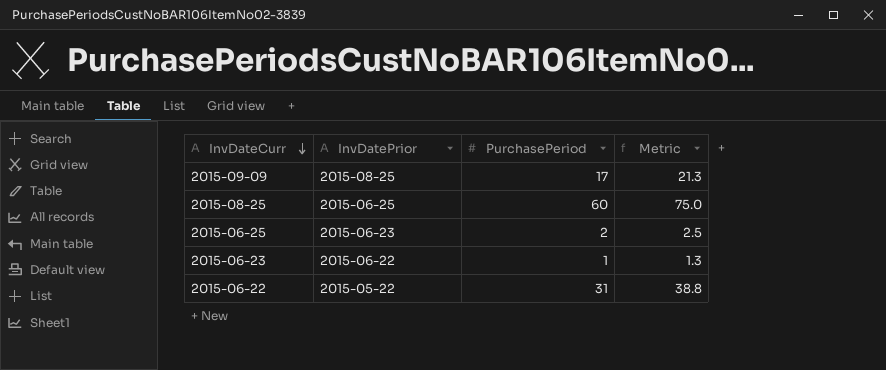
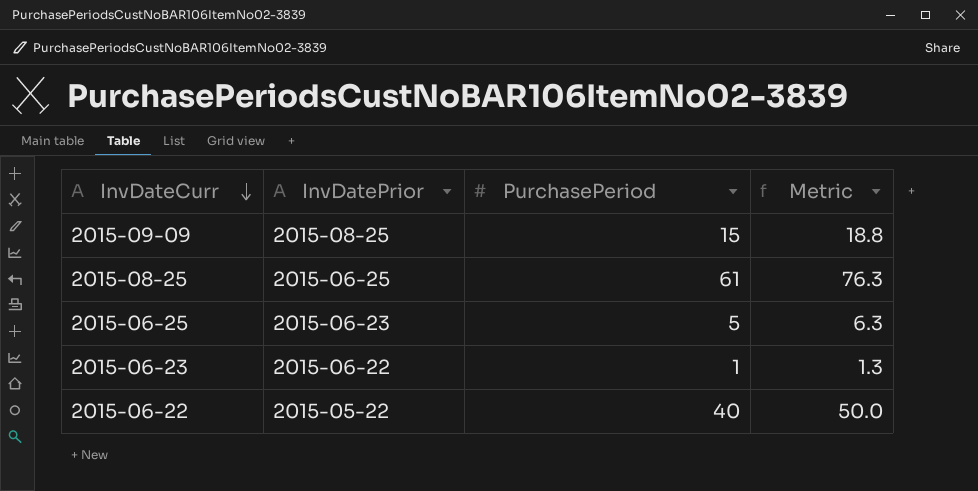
2015-09-09 | PurchasePeriod: 17 -> 15
2015-09-09 | Metric: 21.3 -> 18.8
2015-08-25 | PurchasePeriod: 60 -> 61
2015-08-25 | Metric: 75.0 -> 76.3
2015-06-25 | PurchasePeriod: 2 -> 5
2015-06-25 | Metric: 2.5 -> 6.3
2015-06-22 | PurchasePeriod: 31 -> 40
2015-06-22 | Metric: 38.8 -> 50.0

